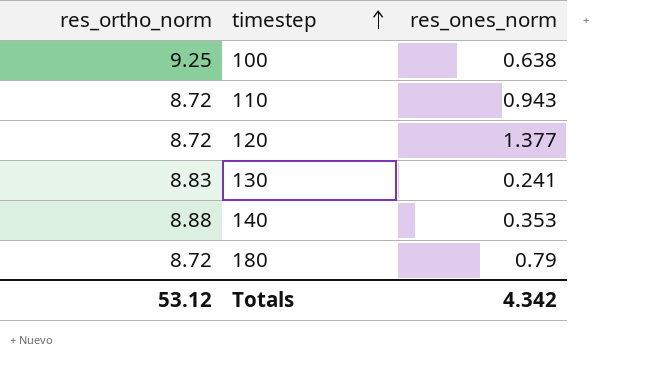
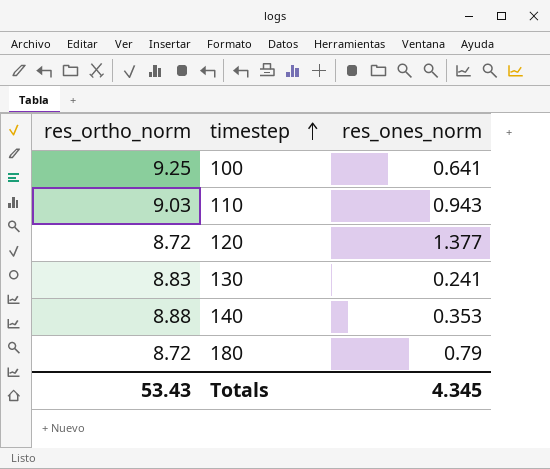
100 | res_ones_norm: 0.638 -> 0.641
110 | res_ortho_norm: 8.72 -> 9.03
Totals | res_ortho_norm: 53.12 -> 53.43
Totals | res_ones_norm: 4.342 -> 4.345

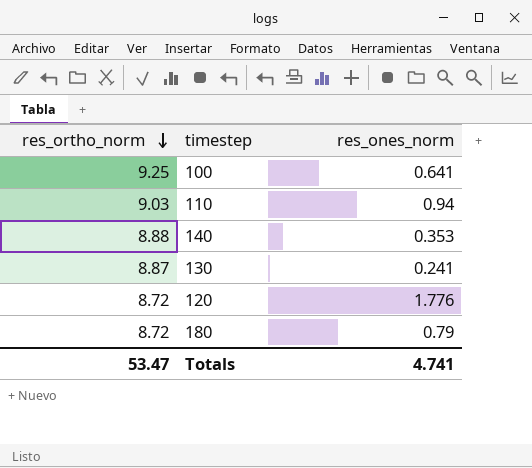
row order: timestep ascending -> res_ortho_norm descending
110 | res_ones_norm: 0.943 -> 0.94
130 | res_ortho_norm: 8.83 -> 8.87
120 | res_ones_norm: 1.377 -> 1.776
Totals | res_ortho_norm: 53.43 -> 53.47
Totals | res_ones_norm: 4.345 -> 4.741

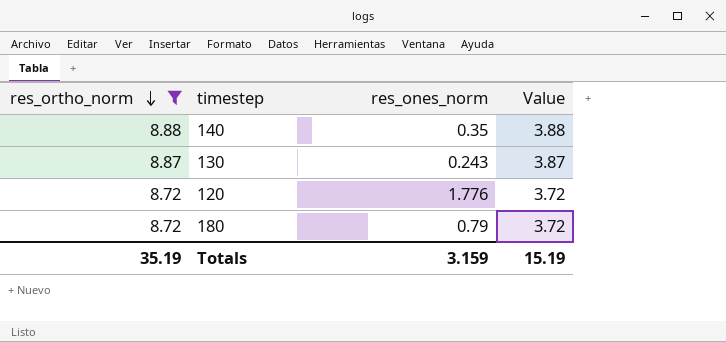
filter: none -> res_ortho_norm <= 8.88
column Value | formula: none -> [res_ortho_norm] - 5
140 | res_ones_norm: 0.353 -> 0.35
130 | res_ones_norm: 0.241 -> 0.243
Totals | res_ortho_norm: 53.47 -> 35.19
Totals | res_ones_norm: 4.741 -> 3.159

